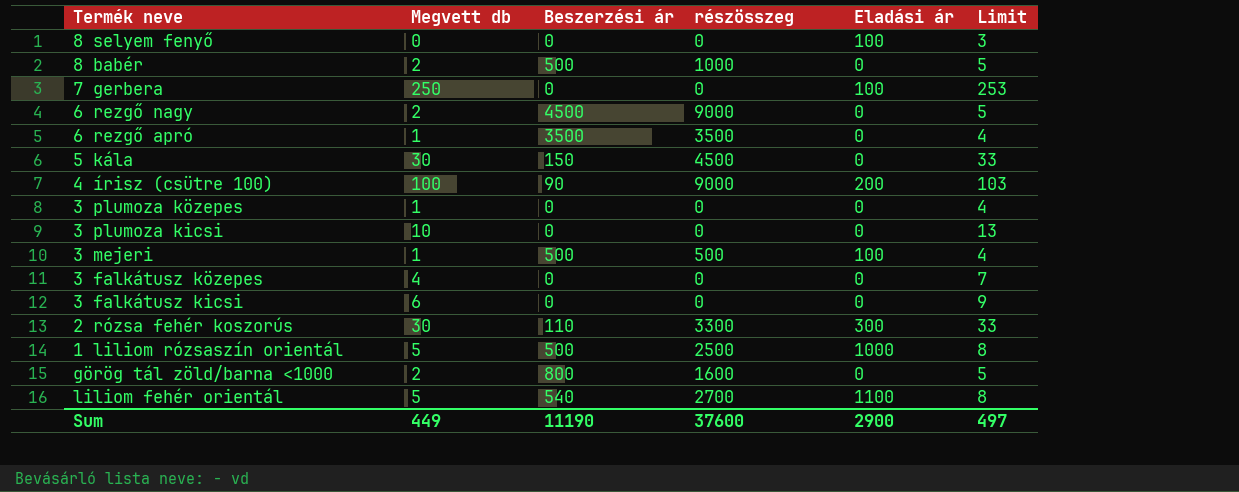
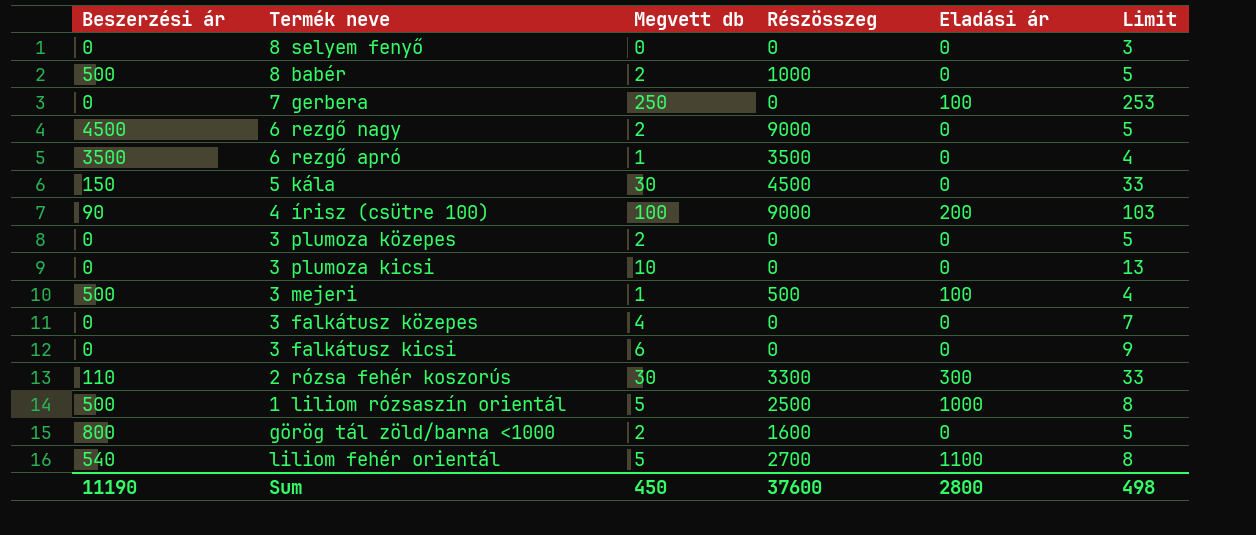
column Beszerzési ár | position: 3 -> 1
column name: részösszeg -> Részösszeg
8 selyem fenyő | Eladási ár: 100 -> 0
3 plumoza közepes | Megvett db: 1 -> 2
3 plumoza közepes | Limit: 4 -> 5
Sum | Megvett db: 449 -> 450
Sum | Eladási ár: 2900 -> 2800
Sum | Limit: 497 -> 498

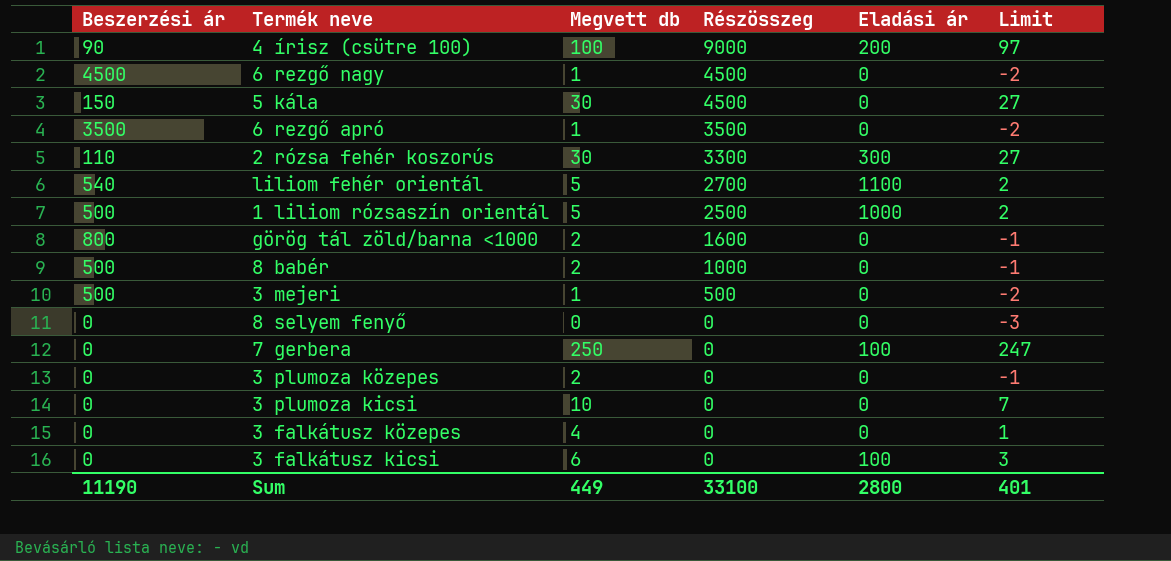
row order: none -> Részösszeg descending
column Limit | formula: [Megvett db] + 3 -> [Megvett db] - 3
6 rezgő nagy | Megvett db: 2 -> 1
6 rezgő nagy | Részösszeg: 9000 -> 4500
3 mejeri | Eladási ár: 100 -> 0
3 falkátusz kicsi | Eladási ár: 0 -> 100
Sum | Megvett db: 450 -> 449
Sum | Részösszeg: 37600 -> 33100
Sum | Limit: 498 -> 401

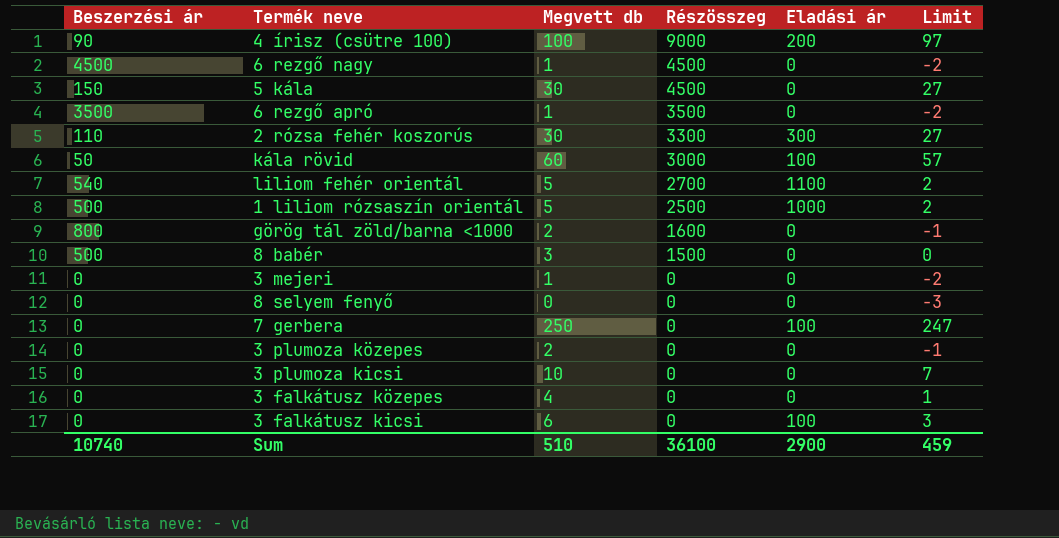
row kála rövid: none -> 50 | 60 | 3000 | 100 | 57
8 babér | Megvett db: 2 -> 3
8 babér | Részösszeg: 1000 -> 1500
8 babér | Limit: -1 -> 0
3 mejeri | Beszerzési ár: 500 -> 0
3 mejeri | Részösszeg: 500 -> 0
Sum | Beszerzési ár: 11190 -> 10740
Sum | Megvett db: 449 -> 510
Sum | Részösszeg: 33100 -> 36100
Sum | Eladási ár: 2800 -> 2900
Sum | Limit: 401 -> 459

